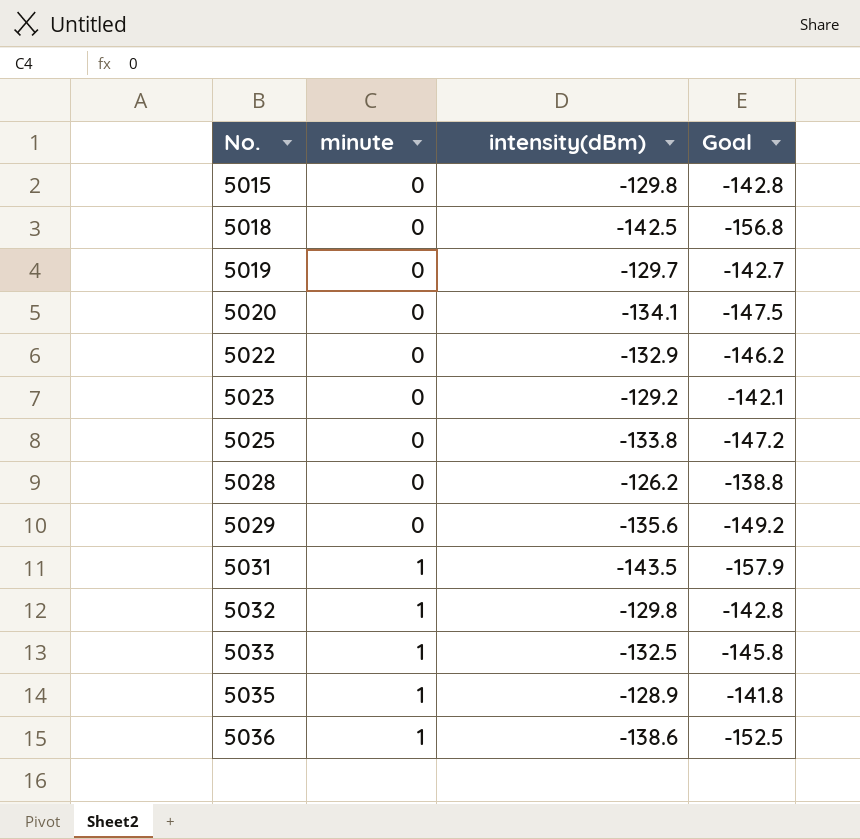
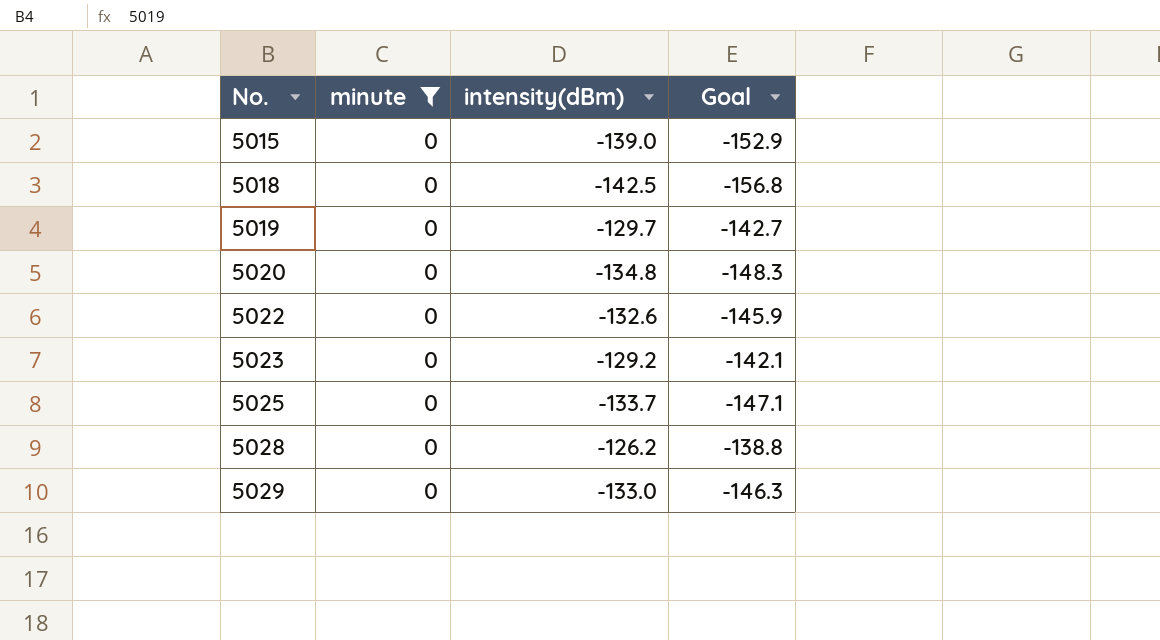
filter: none -> minute = 0
5015 | intensity(dBm): -129.8 -> -139.0
5015 | Goal: -142.8 -> -152.9
5020 | intensity(dBm): -134.1 -> -134.8
5020 | Goal: -147.5 -> -148.3
5022 | intensity(dBm): -132.9 -> -132.6
5022 | Goal: -146.2 -> -145.9
5025 | intensity(dBm): -133.8 -> -133.7
5025 | Goal: -147.2 -> -147.1
5029 | intensity(dBm): -135.6 -> -133.0
5029 | Goal: -149.2 -> -146.3

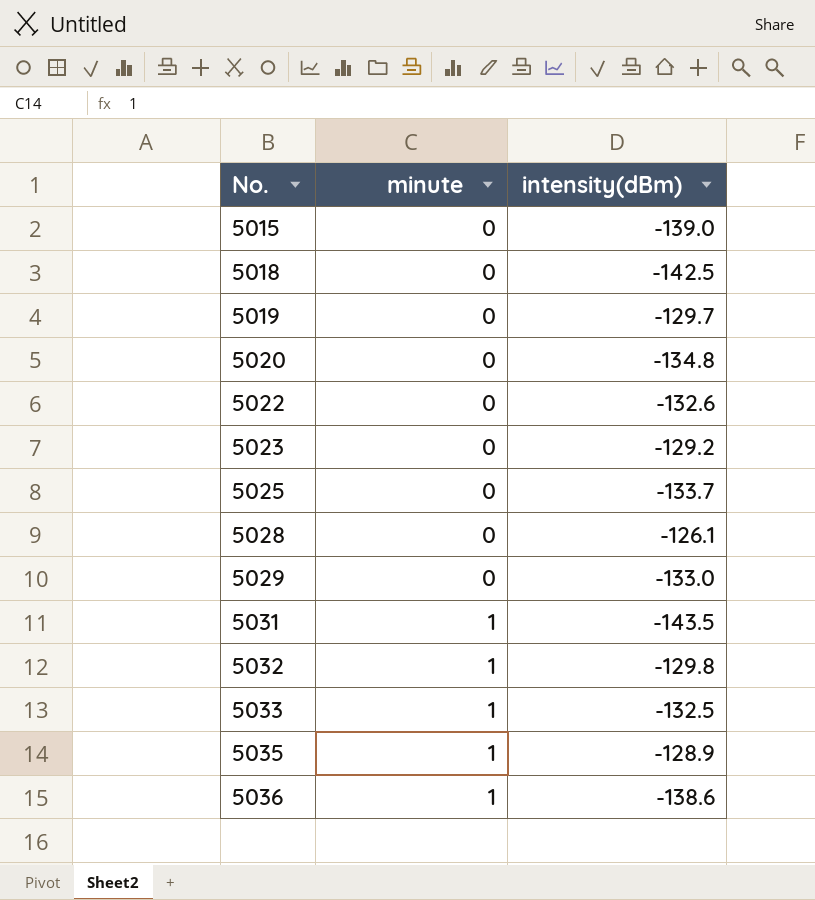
filter: minute = 0 -> none
column Goal | formula: [intensity(dBm)] * 1.1 -> none
5028 | intensity(dBm): -126.2 -> -126.1

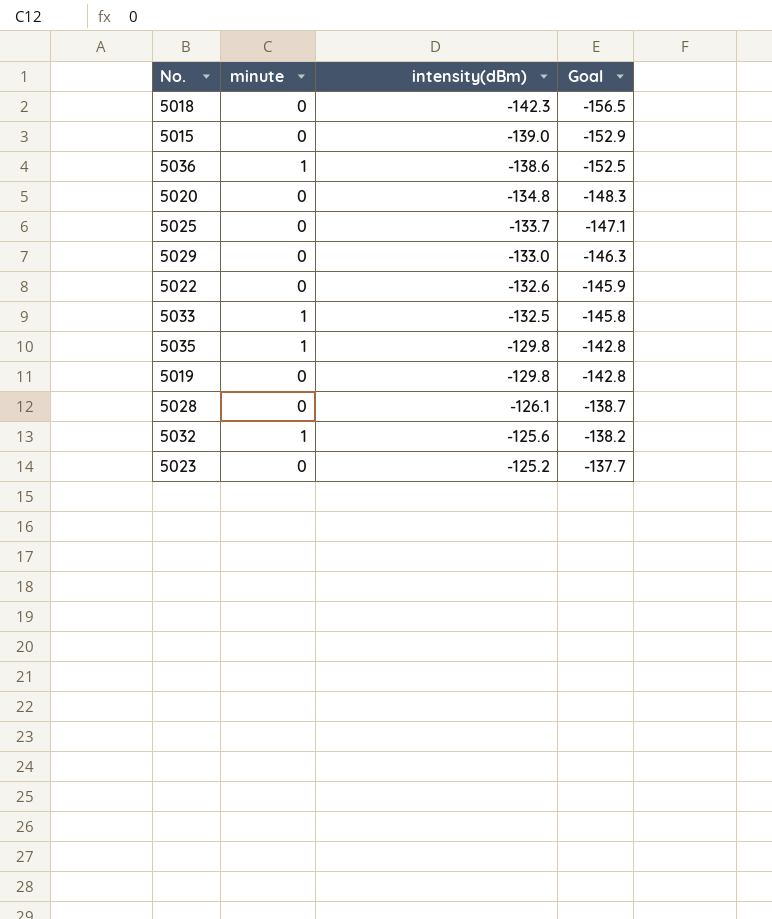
row order: No. ascending -> intensity(dBm) ascending
column Goal | formula: none -> [intensity(dBm)] * 1.1
row 5031: 1 | -143.5 -> none
5018 | intensity(dBm): -142.5 -> -142.3
5035 | intensity(dBm): -128.9 -> -129.8
5019 | intensity(dBm): -129.7 -> -129.8
5032 | intensity(dBm): -129.8 -> -125.6
5023 | intensity(dBm): -129.2 -> -125.2

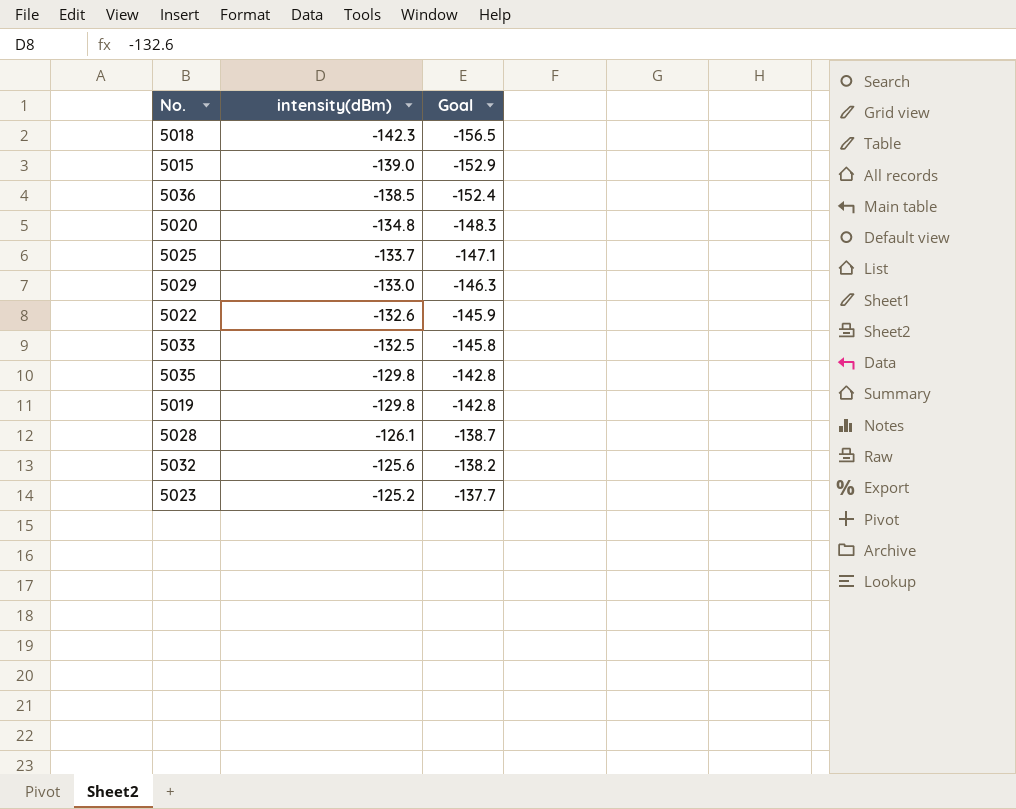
column minute | position: 2 -> none
5036 | intensity(dBm): -138.6 -> -138.5
5036 | Goal: -152.5 -> -152.4

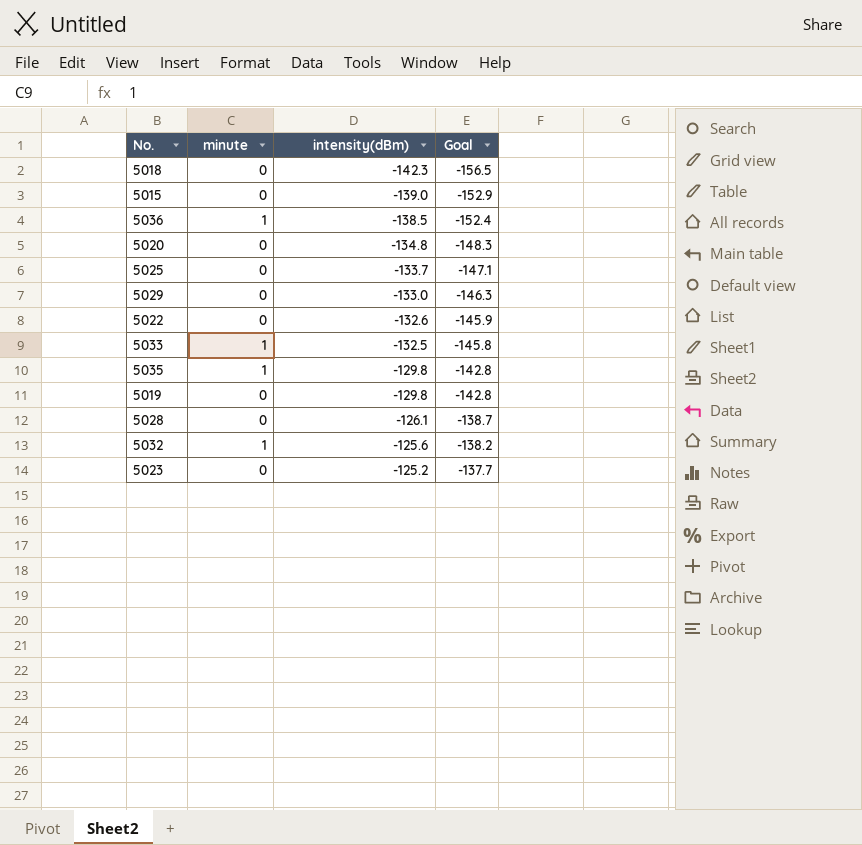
column minute | position: none -> 2

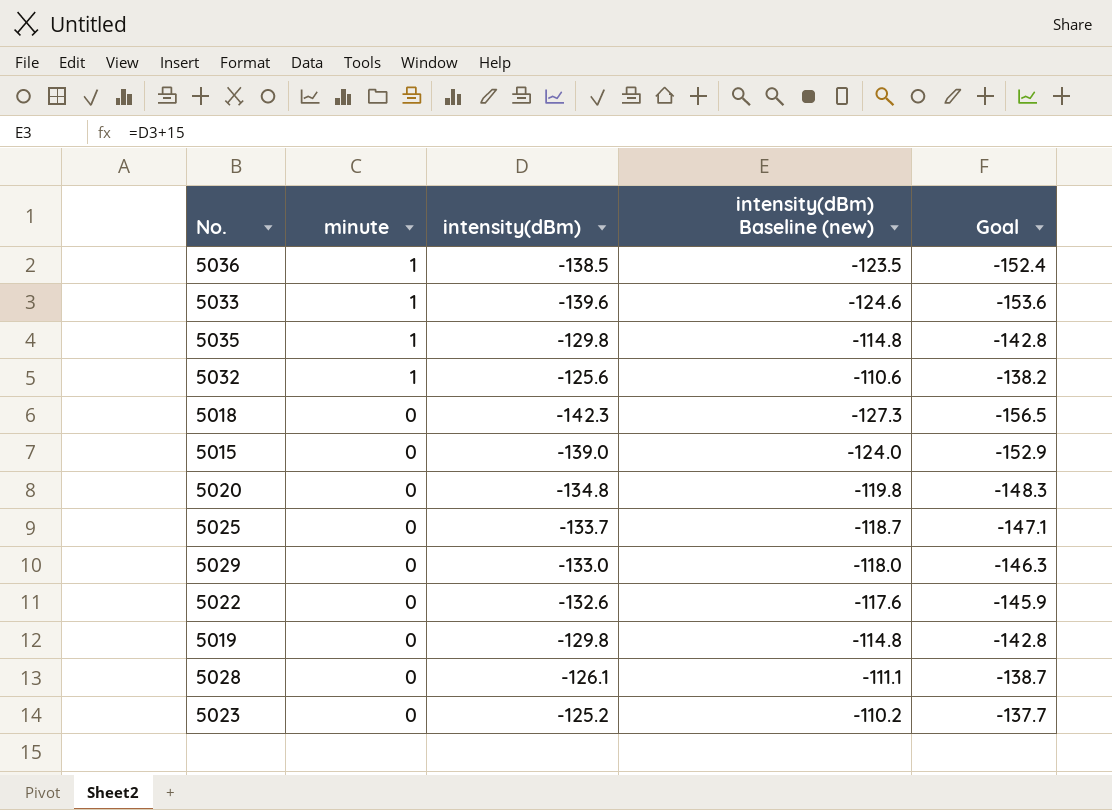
row order: intensity(dBm) ascending -> minute descending
column intensity(dBm) Baseline (new) | formula: none -> [intensity(dBm)] + 15
5033 | intensity(dBm): -132.5 -> -139.6
5033 | Goal: -145.8 -> -153.6

